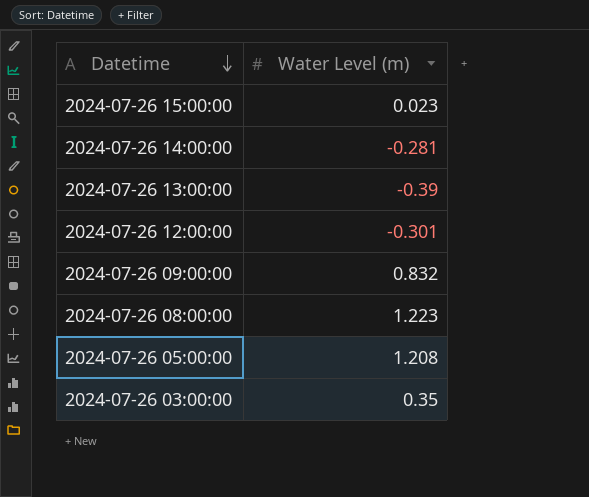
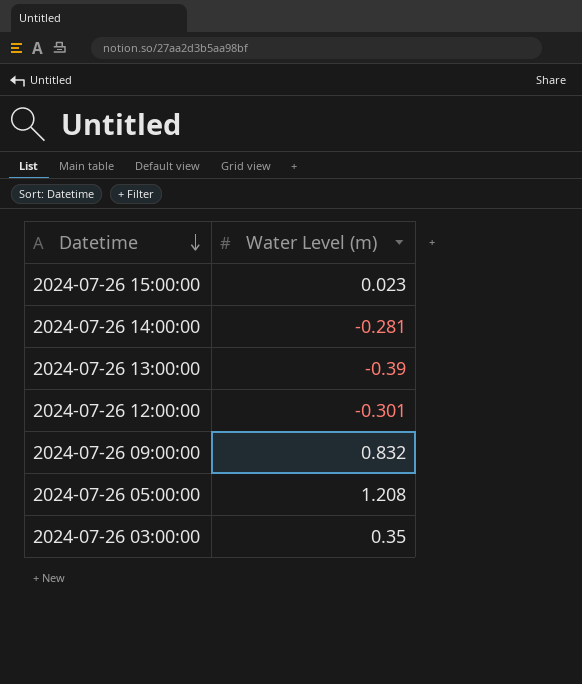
row 2024-07-26 08:00:00: 1.223 -> none

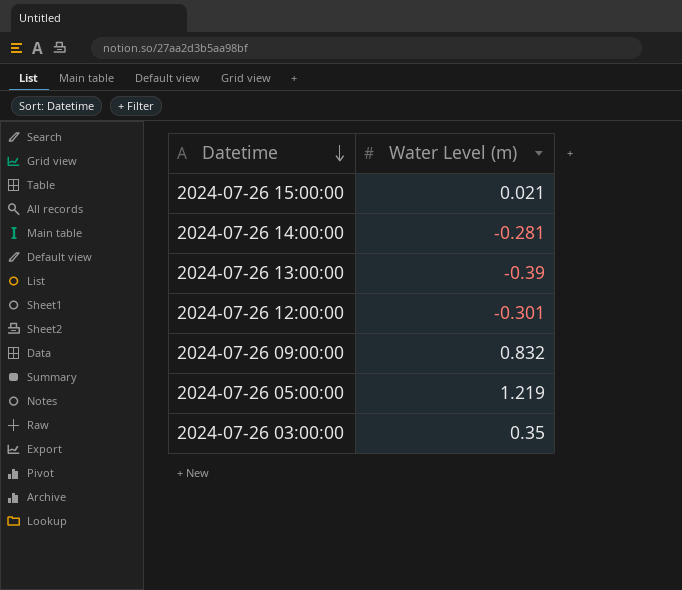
2024-07-26 15:00:00 | Water Level (m): 0.023 -> 0.021
2024-07-26 05:00:00 | Water Level (m): 1.208 -> 1.219

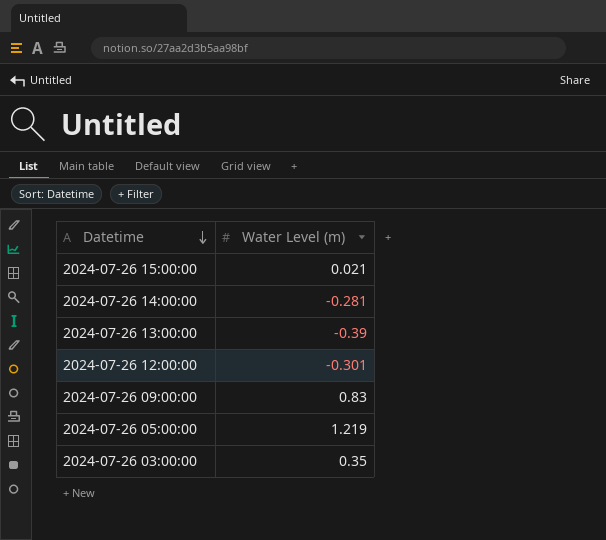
2024-07-26 09:00:00 | Water Level (m): 0.832 -> 0.83

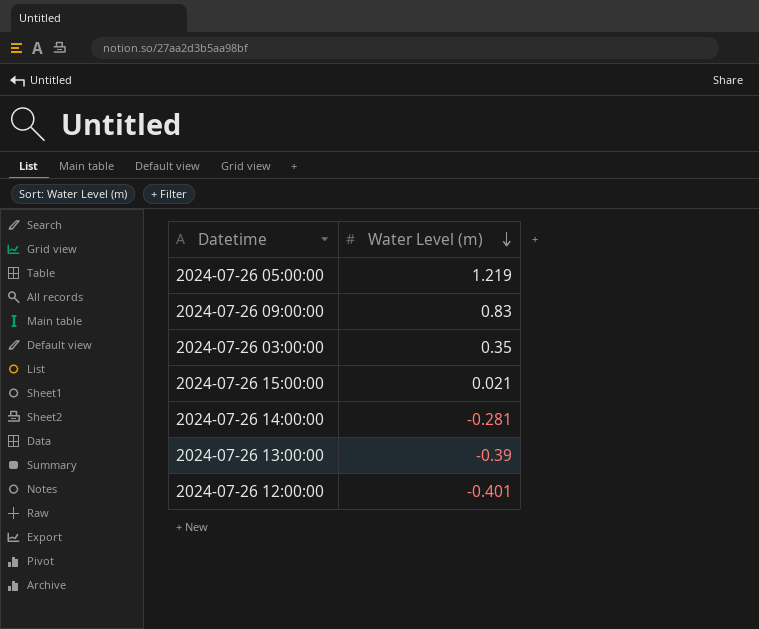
row order: Datetime descending -> Water Level (m) descending
2024-07-26 12:00:00 | Water Level (m): -0.301 -> -0.401

